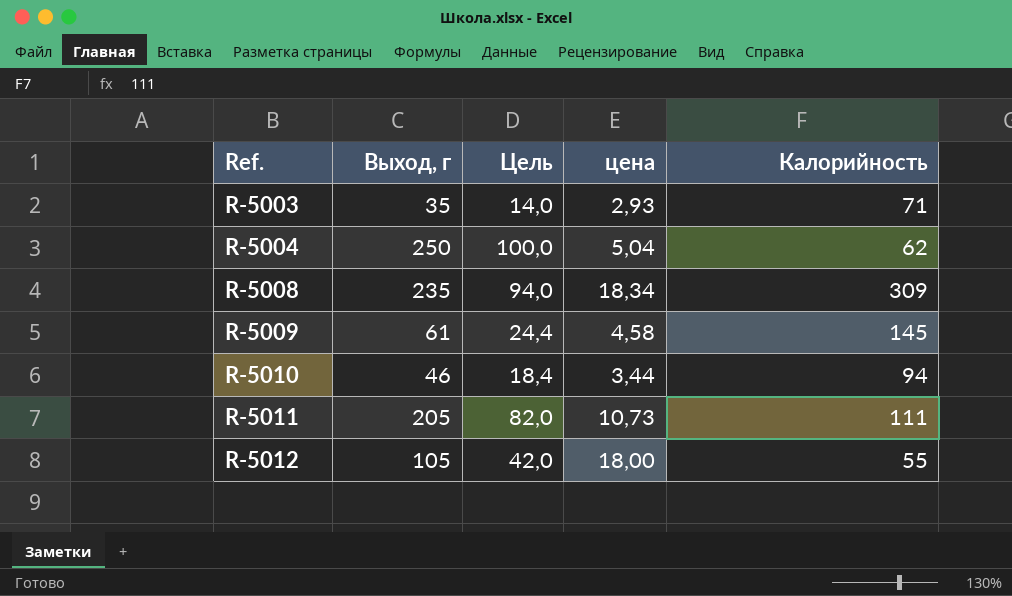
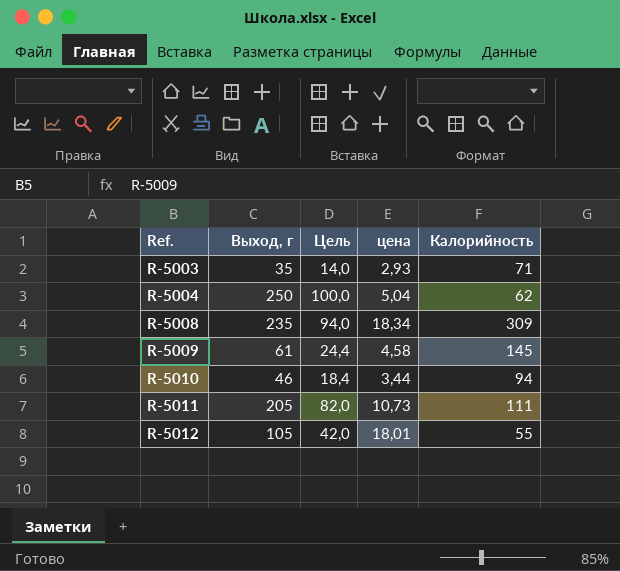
R-5012 | цена: 18,00 -> 18,01

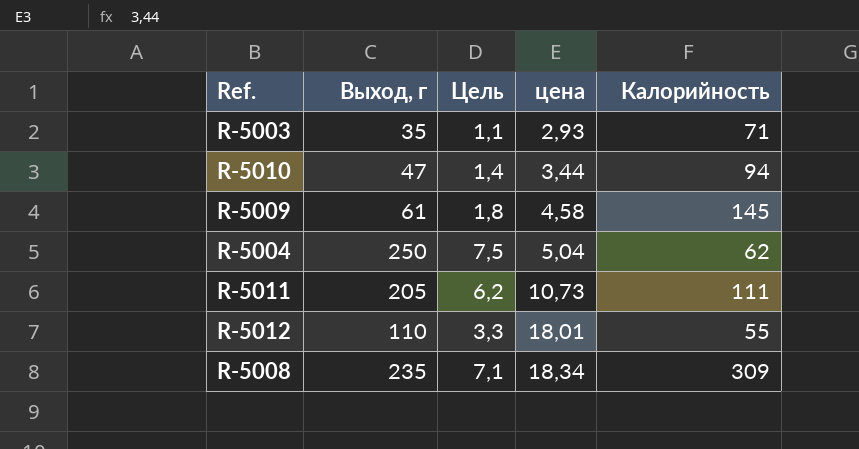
row order: Ref. ascending -> цена ascending
column Цель | formula: [Выход, г] * 0,4 -> [Выход, г] * 0,03
R-5010 | Выход, г: 46 -> 47
R-5012 | Выход, г: 105 -> 110

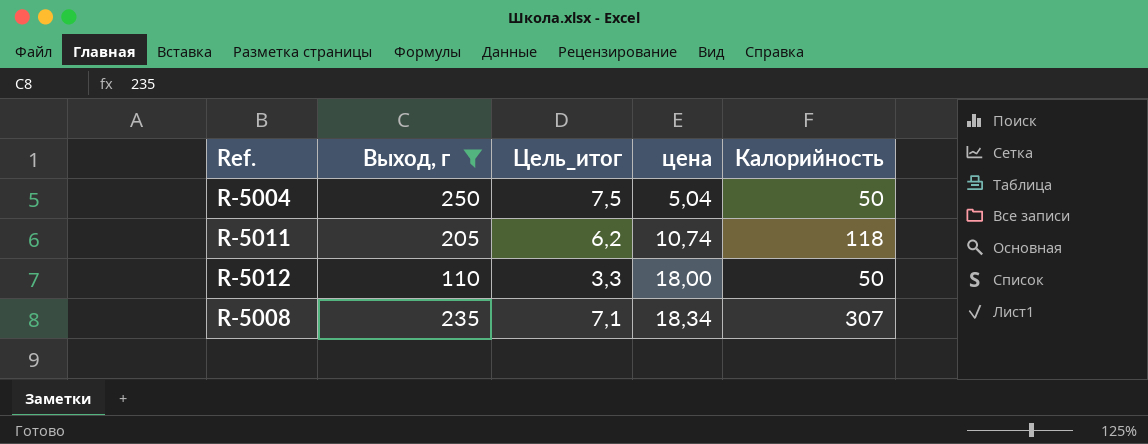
filter: none -> Выход, г >= 110
column name: Цель -> Цель_итог
R-5004 | Калорийность: 62 -> 50
R-5011 | цена: 10,73 -> 10,74
R-5011 | Калорийность: 111 -> 118
R-5012 | цена: 18,01 -> 18,00
R-5012 | Калорийность: 55 -> 50
R-5008 | Калорийность: 309 -> 307

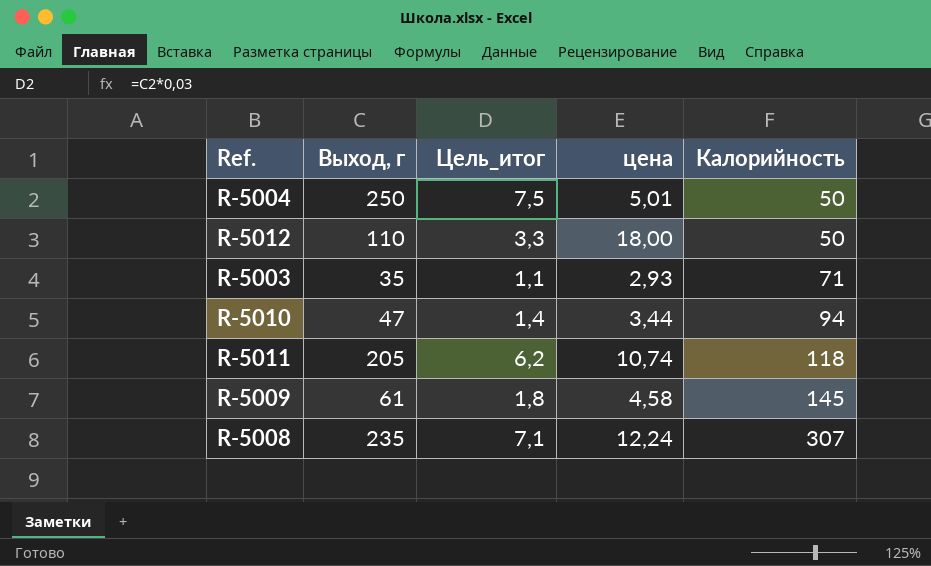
filter: Выход, г >= 110 -> none
row order: цена ascending -> Калорийность ascending
R-5004 | цена: 5,04 -> 5,01
R-5008 | цена: 18,34 -> 12,24

